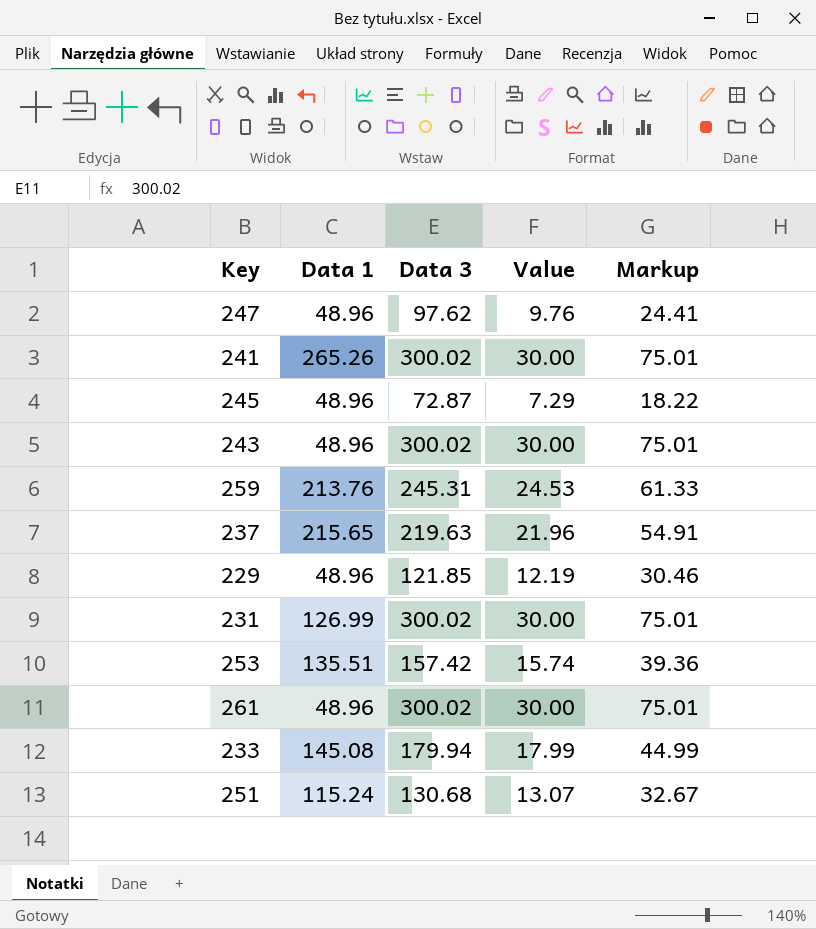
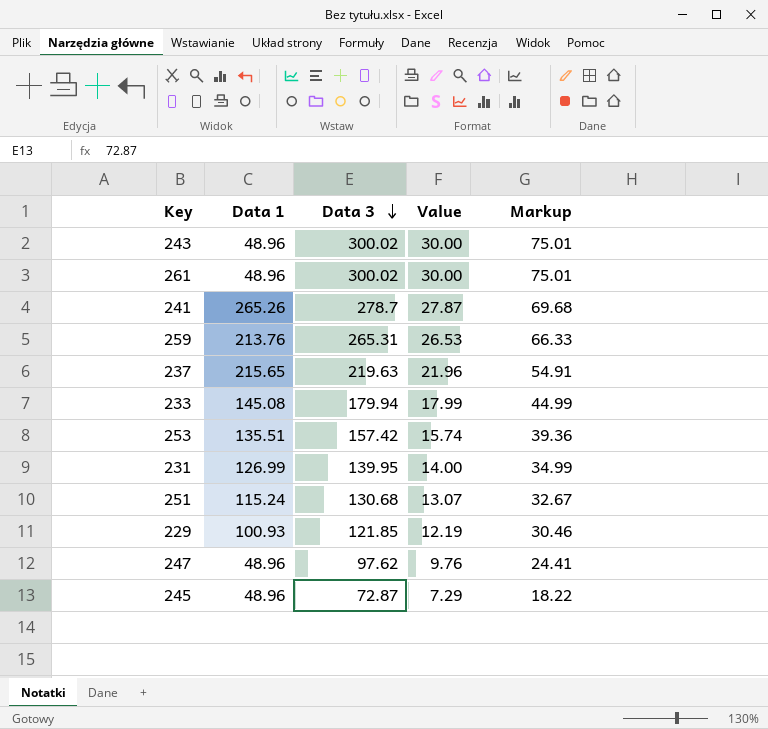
row order: none -> Data 3 descending
241 | Data 3: 300.02 -> 278.7
241 | Value: 30.00 -> 27.87
241 | Markup: 75.01 -> 69.68
259 | Data 3: 245.31 -> 265.31
259 | Value: 24.53 -> 26.53
259 | Markup: 61.33 -> 66.33
231 | Data 3: 300.02 -> 139.95
231 | Value: 30.00 -> 14.00
231 | Markup: 75.01 -> 34.99
229 | Data 1: 48.96 -> 100.93

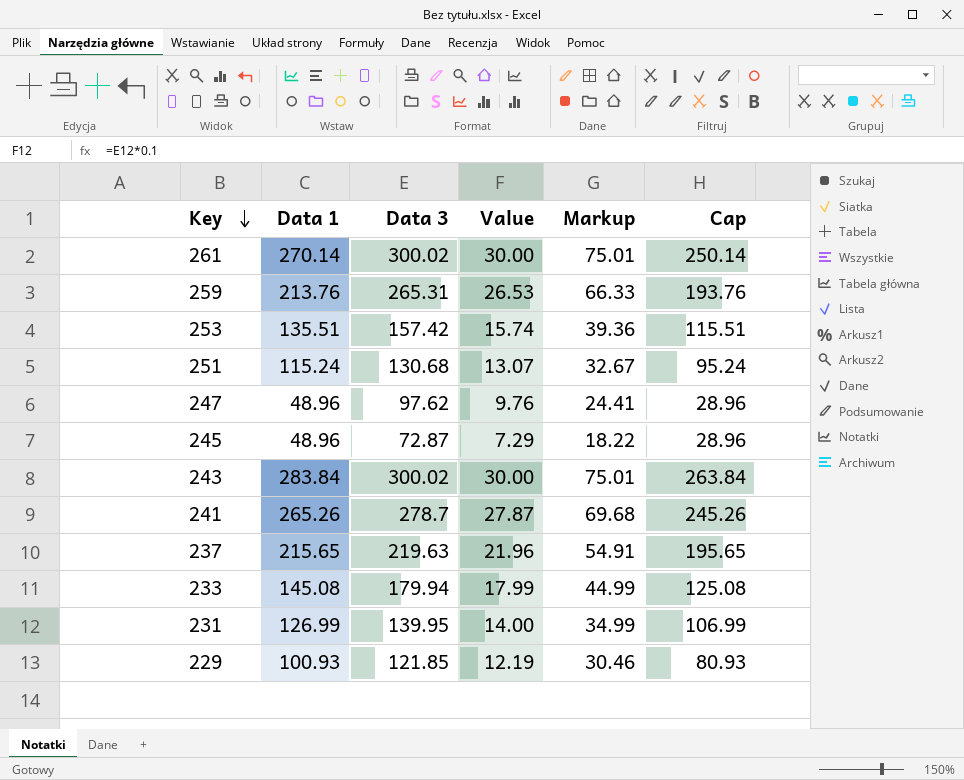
row order: Data 3 descending -> Key descending
column Cap | formula: none -> [Data 1] - 20
261 | Data 1: 48.96 -> 270.14
243 | Data 1: 48.96 -> 283.84

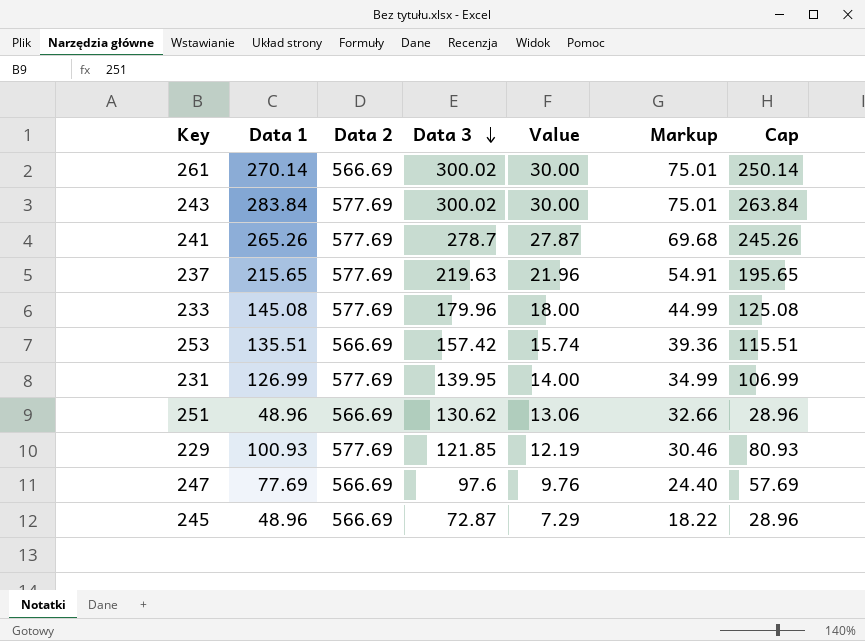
row order: Key descending -> Data 3 descending
column Data 2 | position: none -> 3
row 259: 213.76 | 265.31 | 26.53 | 66.33 | 193.76 -> none
233 | Data 3: 179.94 -> 179.96
233 | Value: 17.99 -> 18.00
251 | Data 1: 115.24 -> 48.96
251 | Data 3: 130.68 -> 130.62
251 | Value: 13.07 -> 13.06
251 | Markup: 32.67 -> 32.66
251 | Cap: 95.24 -> 28.96
247 | Data 1: 48.96 -> 77.69
247 | Data 3: 97.62 -> 97.6
247 | Markup: 24.41 -> 24.40
247 | Cap: 28.96 -> 57.69

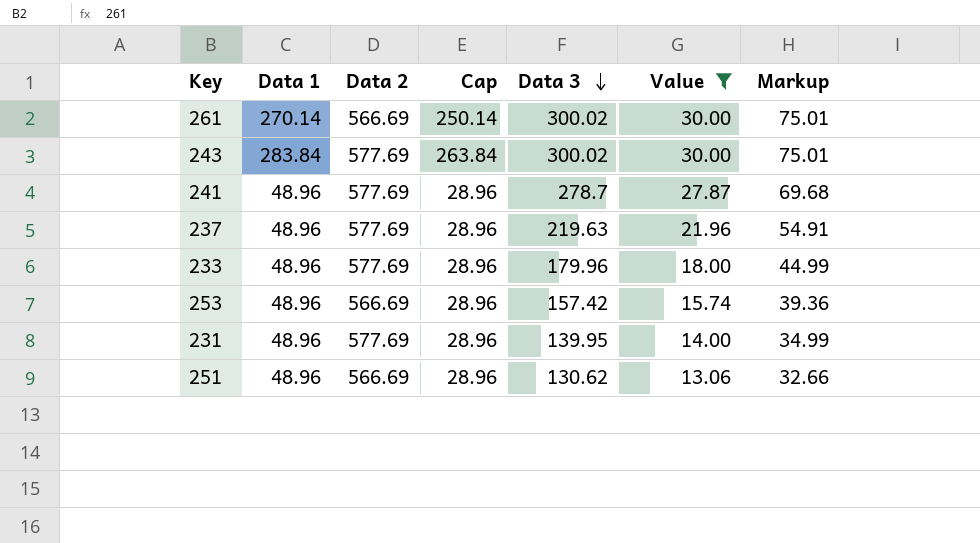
filter: none -> Value >= 13.06
column Cap | position: 7 -> 4
241 | Data 1: 265.26 -> 48.96
241 | Cap: 245.26 -> 28.96
237 | Data 1: 215.65 -> 48.96
237 | Cap: 195.65 -> 28.96
233 | Data 1: 145.08 -> 48.96
233 | Cap: 125.08 -> 28.96
253 | Data 1: 135.51 -> 48.96
253 | Cap: 115.51 -> 28.96
231 | Data 1: 126.99 -> 48.96
231 | Cap: 106.99 -> 28.96

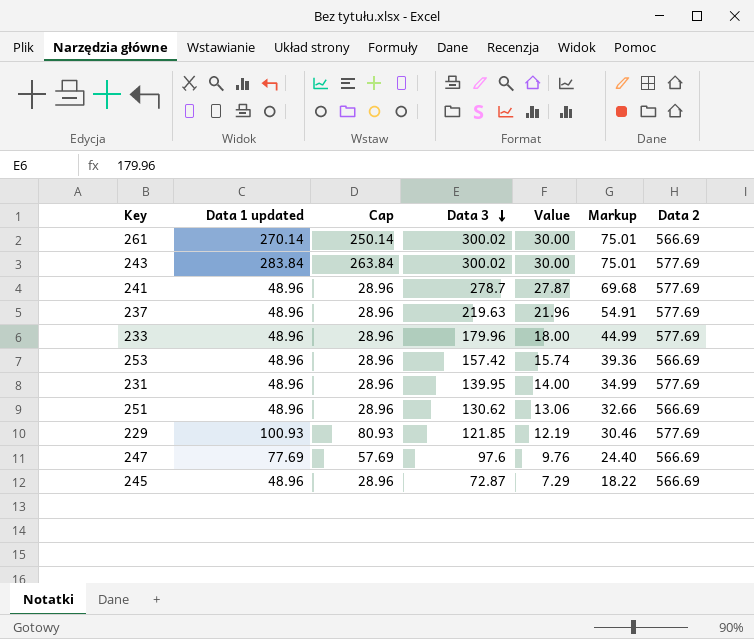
filter: Value >= 13.06 -> none
column name: Data 1 -> Data 1 updated
column Data 2 | position: 3 -> 7

